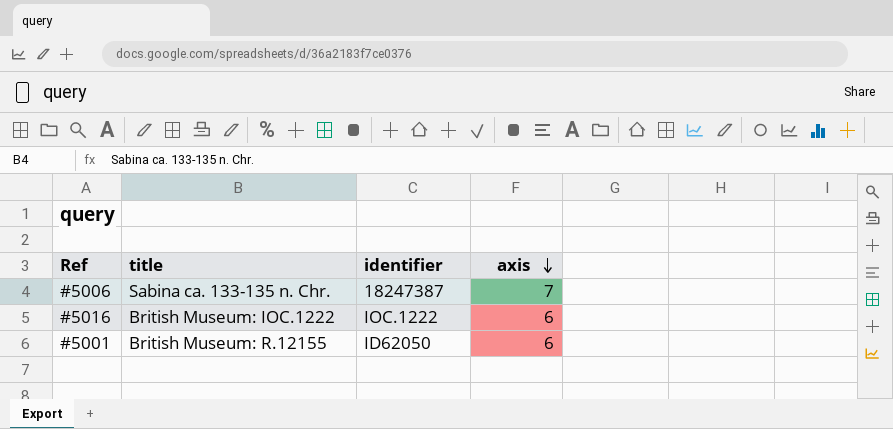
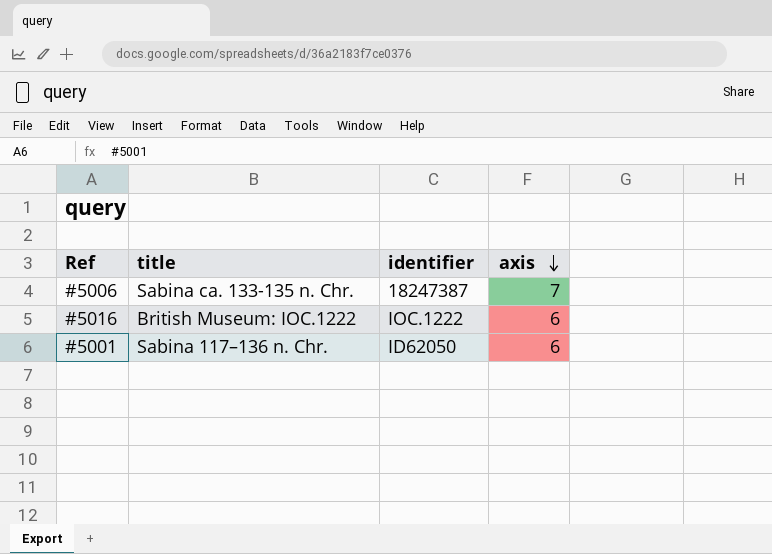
#5001 | title: British Museum: R.12155 -> Sabina 117–136 n. Chr.

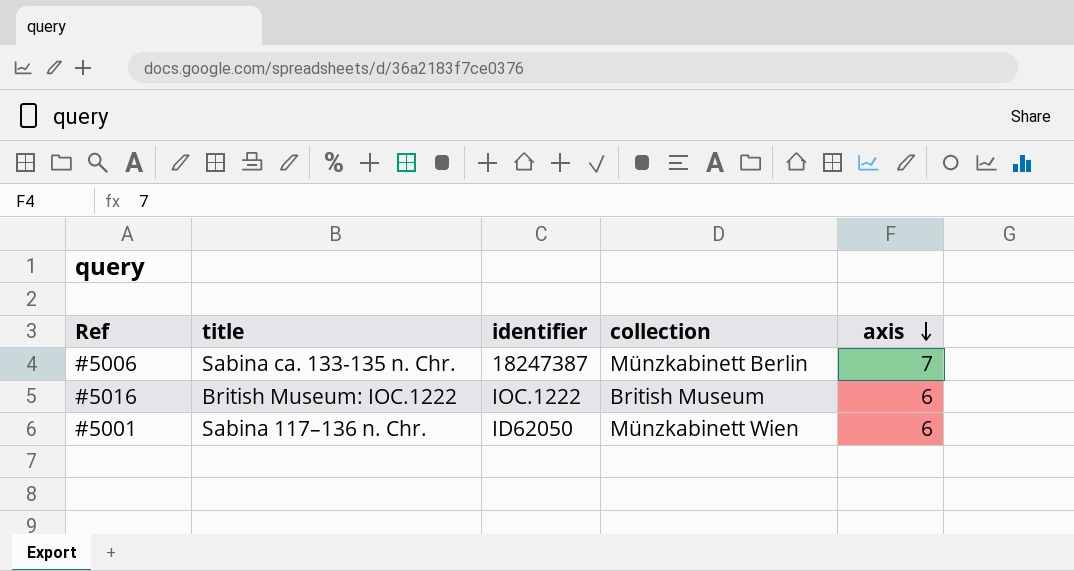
column collection | position: none -> 4

